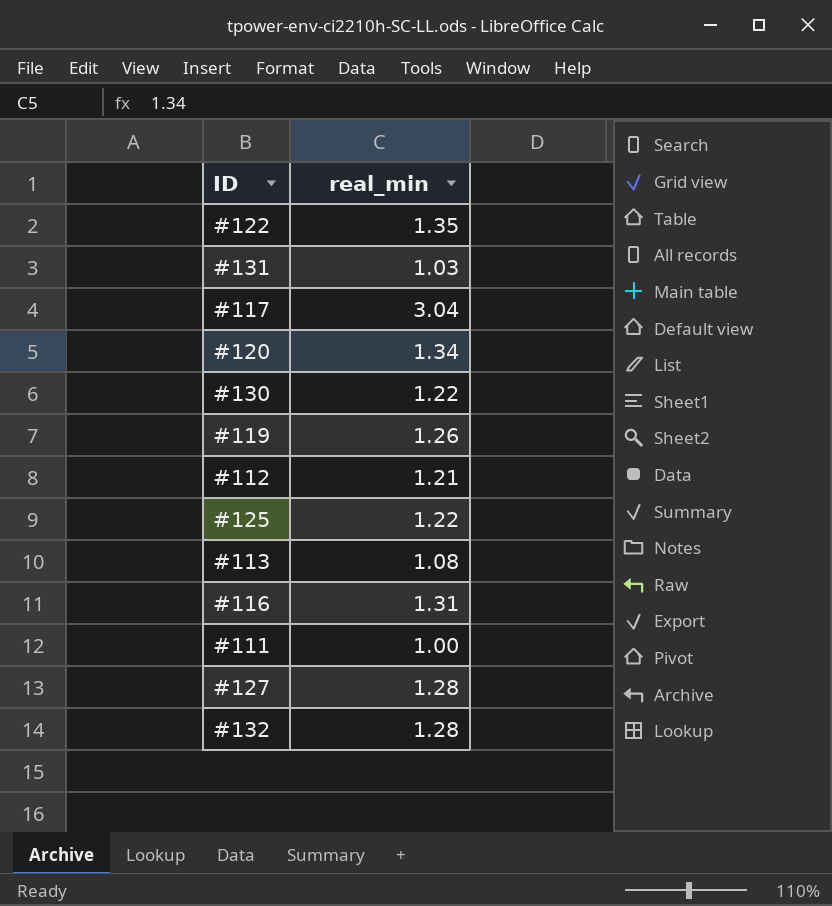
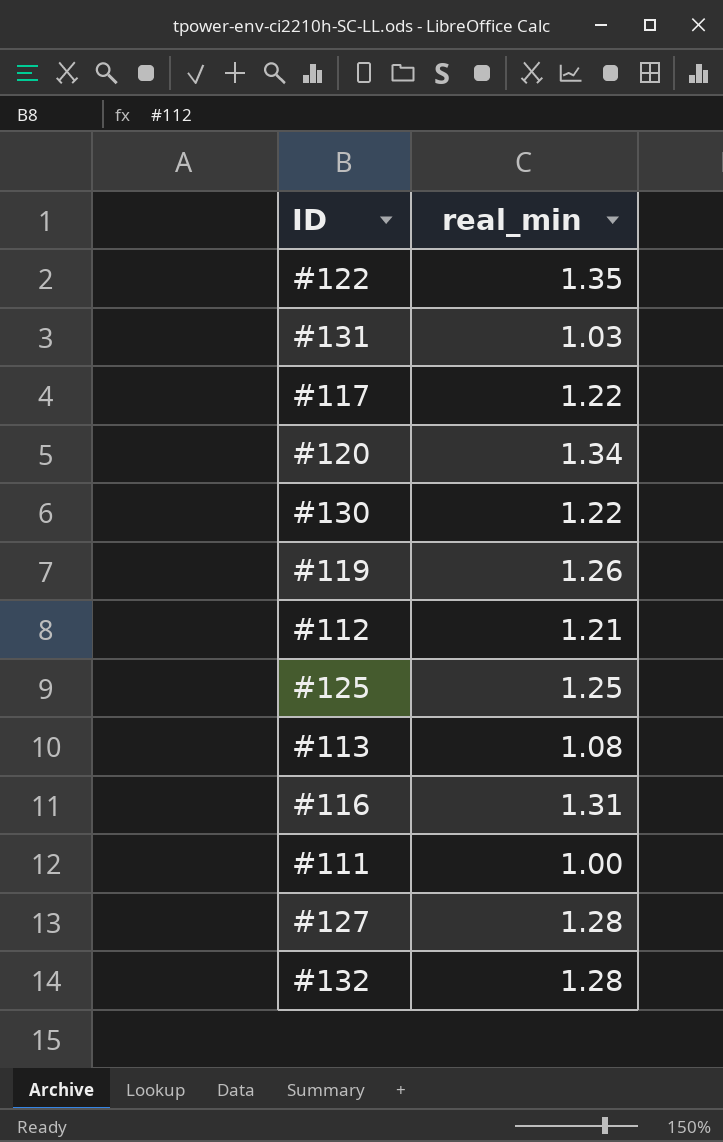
#117 | real_min: 3.04 -> 1.22
#125 | real_min: 1.22 -> 1.25

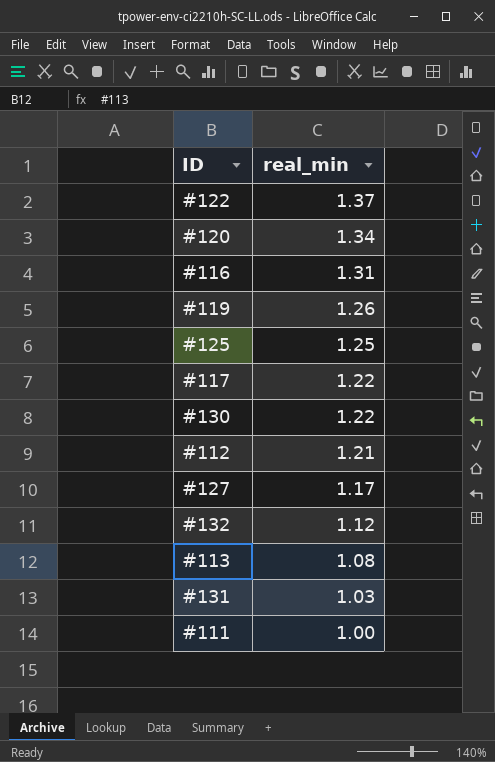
row order: none -> real_min descending
#122 | real_min: 1.35 -> 1.37
#127 | real_min: 1.28 -> 1.17
#132 | real_min: 1.28 -> 1.12

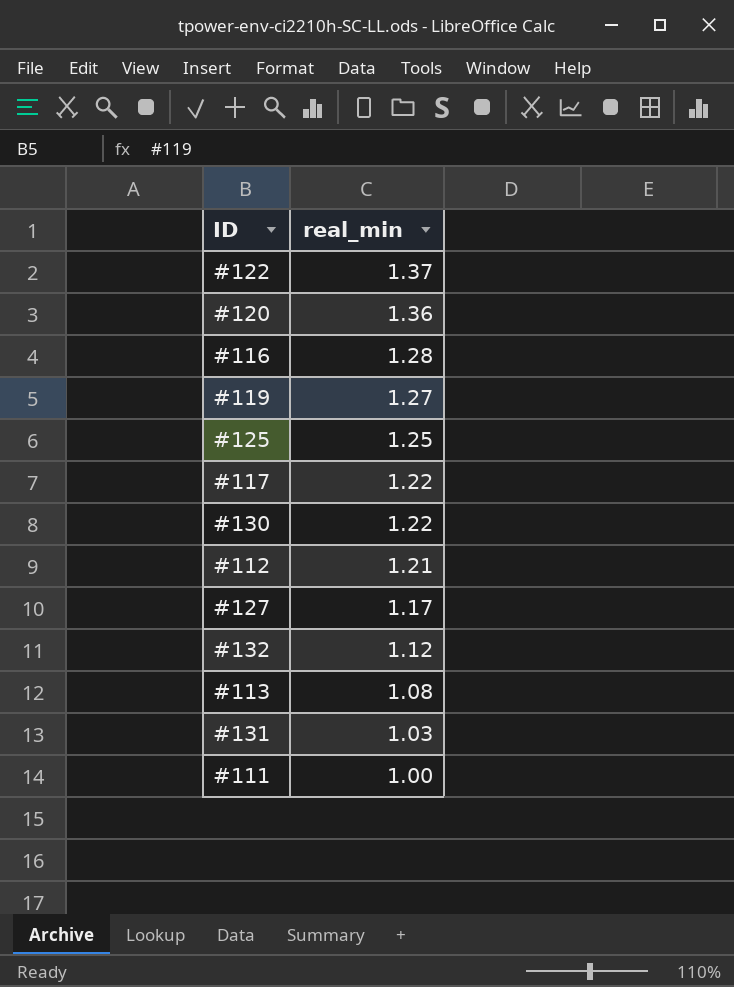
#120 | real_min: 1.34 -> 1.36
#116 | real_min: 1.31 -> 1.28
#119 | real_min: 1.26 -> 1.27

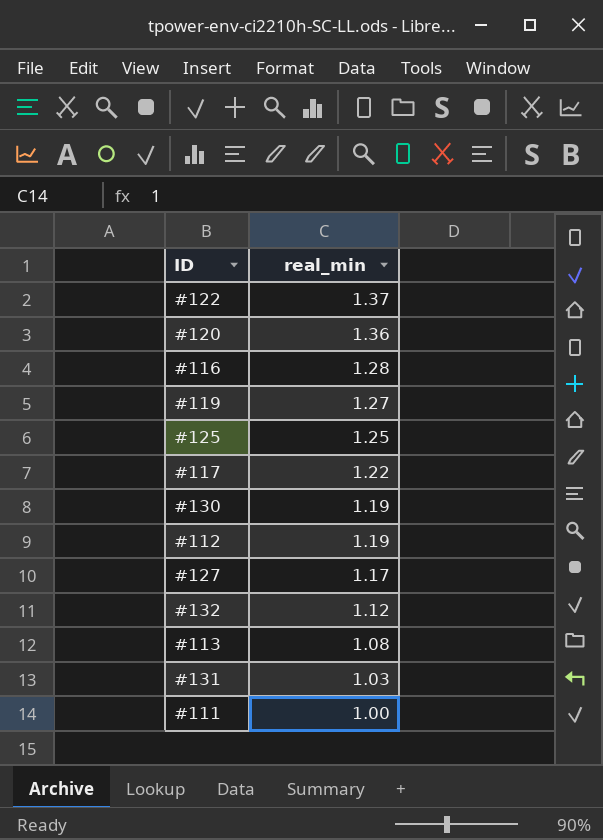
#130 | real_min: 1.22 -> 1.19
#112 | real_min: 1.21 -> 1.19

